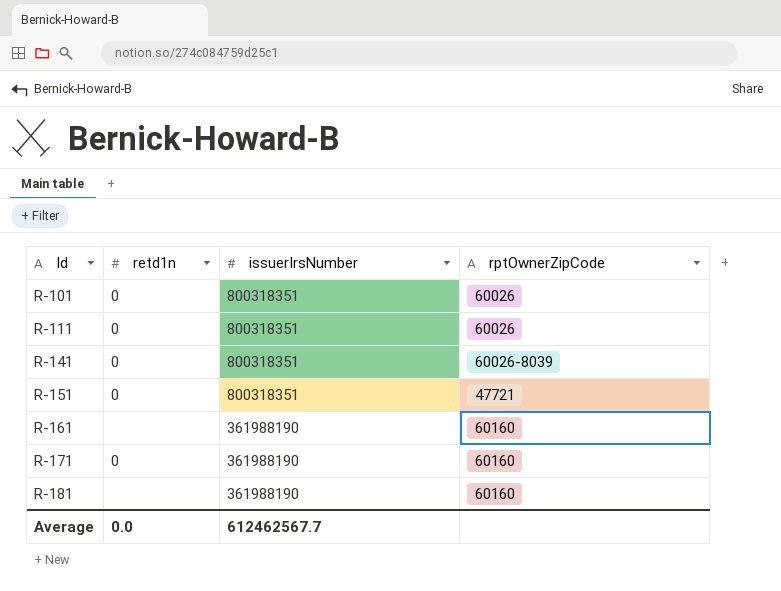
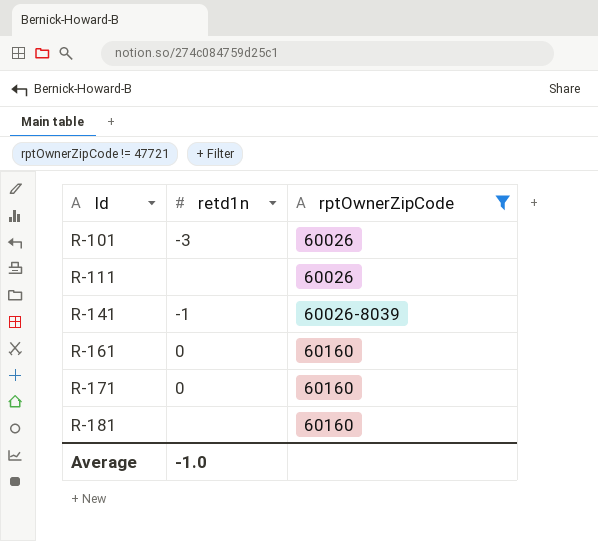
filter: none -> rptOwnerZipCode != 47721
column issuerIrsNumber | position: 3 -> none
R-101 | retd1n: 0 -> -3
R-111 | retd1n: 0 -> none
R-141 | retd1n: 0 -> -1
R-161 | retd1n: none -> 0
Average | retd1n: 0.0 -> -1.0

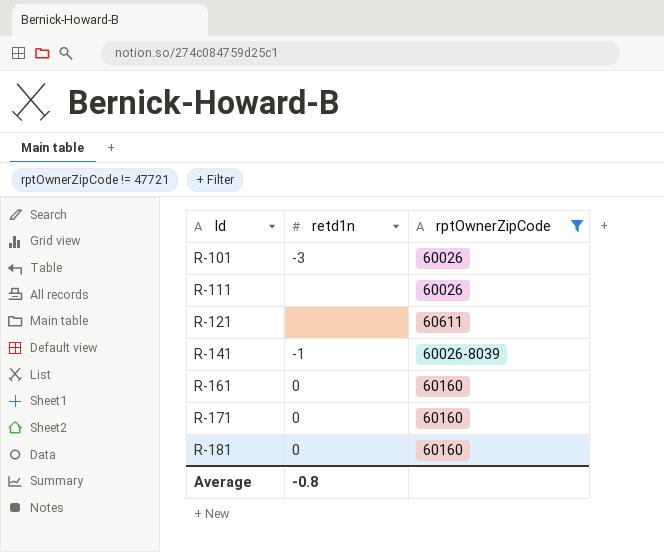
row R-121: none -> none | 60611
R-181 | retd1n: none -> 0
Average | retd1n: -1.0 -> -0.8

